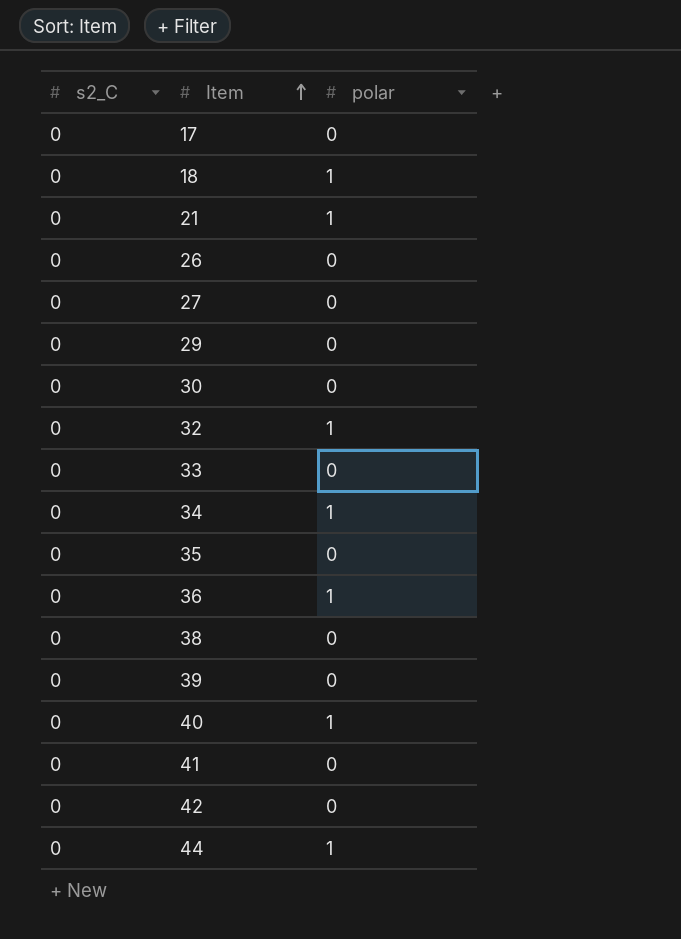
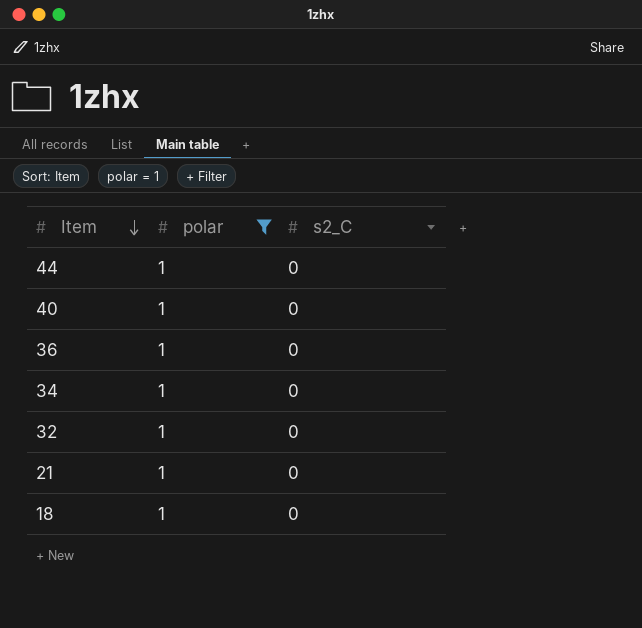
filter: none -> polar = 1
row order: Item ascending -> Item descending
column s2_C | position: 1 -> 3

